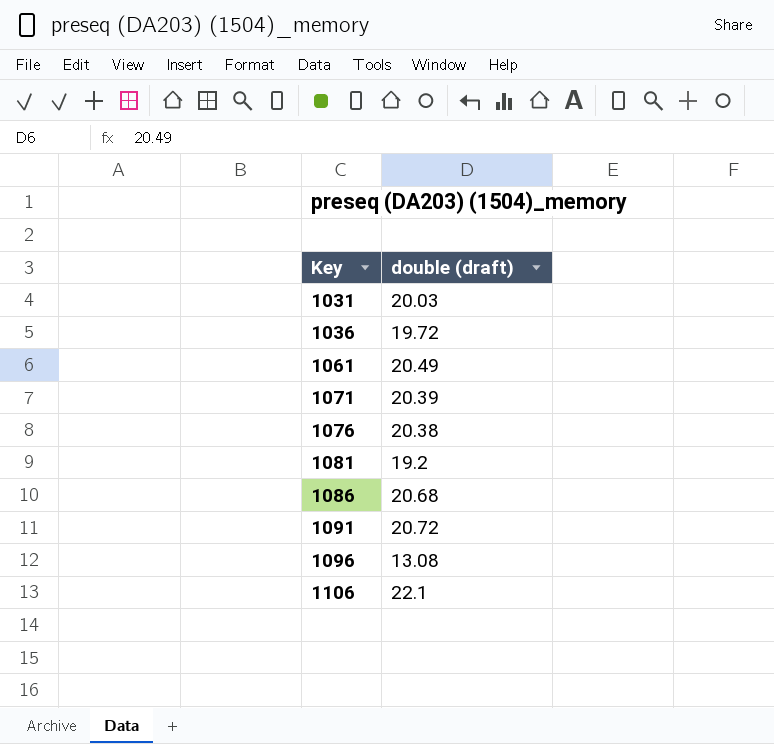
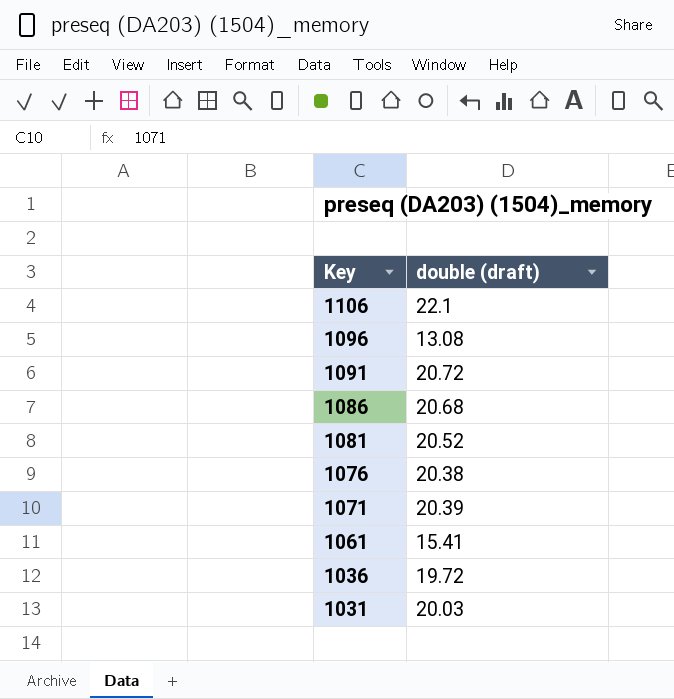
row order: Key ascending -> Key descending
1081 | double (draft): 19.2 -> 20.52
1061 | double (draft): 20.49 -> 15.41

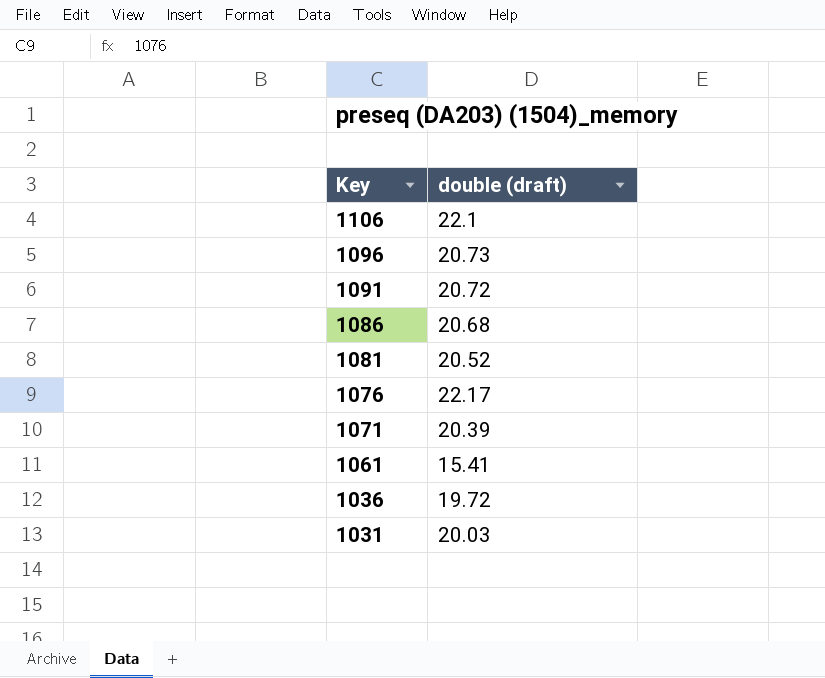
1096 | double (draft): 13.08 -> 20.73
1076 | double (draft): 20.38 -> 22.17

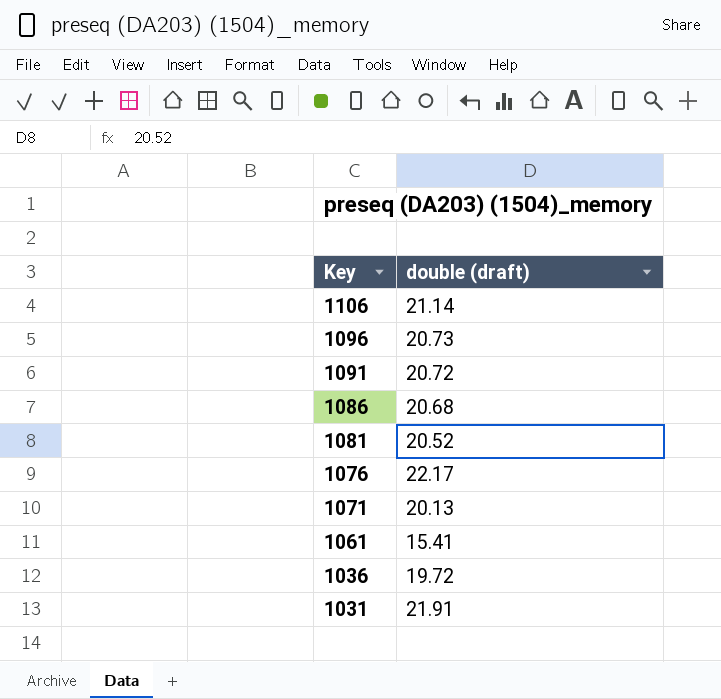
1106 | double (draft): 22.1 -> 21.14
1071 | double (draft): 20.39 -> 20.13
1031 | double (draft): 20.03 -> 21.91

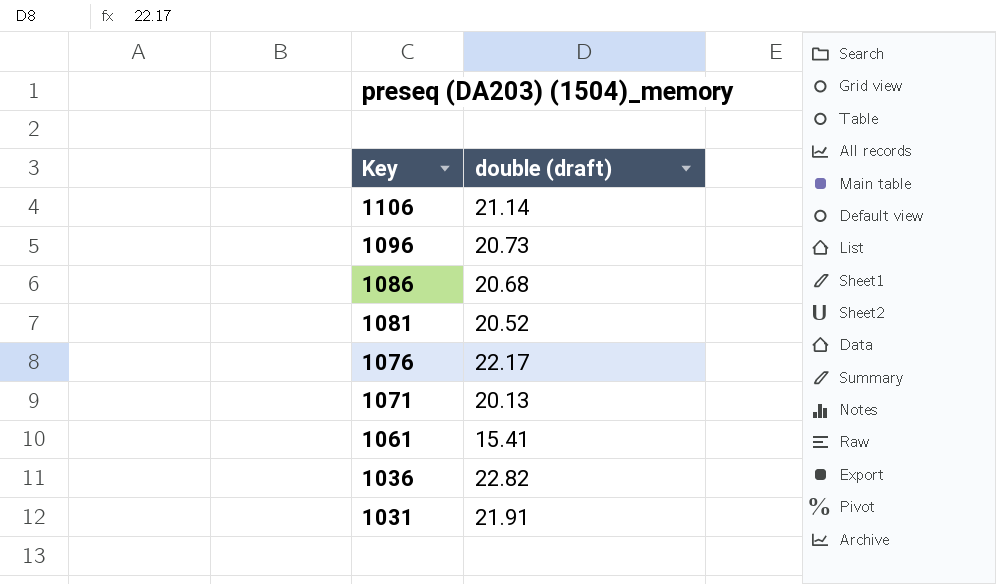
row 1091: 20.72 -> none
1036 | double (draft): 19.72 -> 22.82

